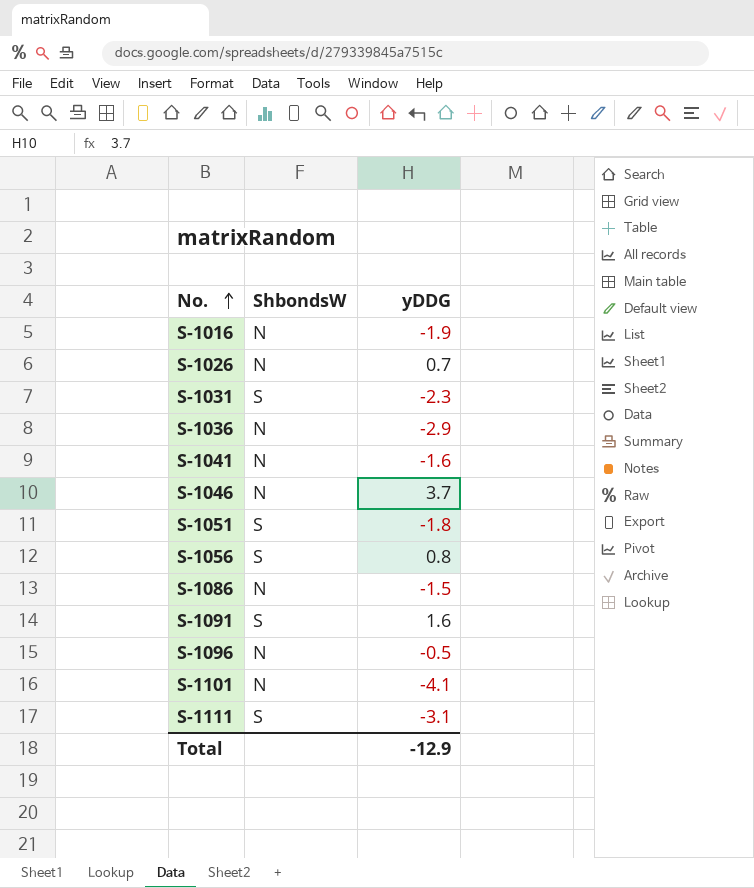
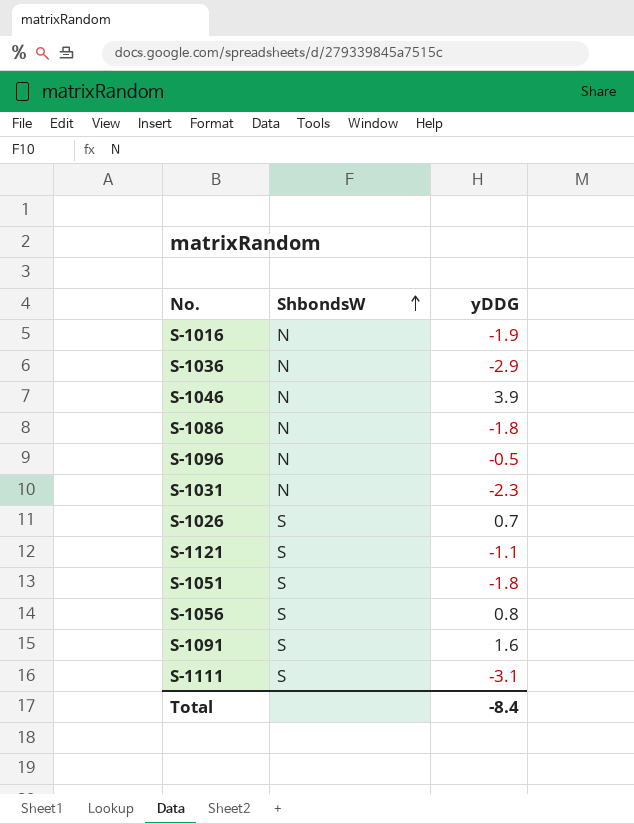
row order: No. ascending -> ShbondsW ascending
row S-1041: N | -1.6 -> none
row S-1101: N | -4.1 -> none
S-1046 | yDDG: 3.7 -> 3.9
S-1086 | yDDG: -1.5 -> -1.8
S-1031 | ShbondsW: S -> N
S-1026 | ShbondsW: N -> S
row S-1121: none -> S | -1.1
Total | yDDG: -12.9 -> -8.4

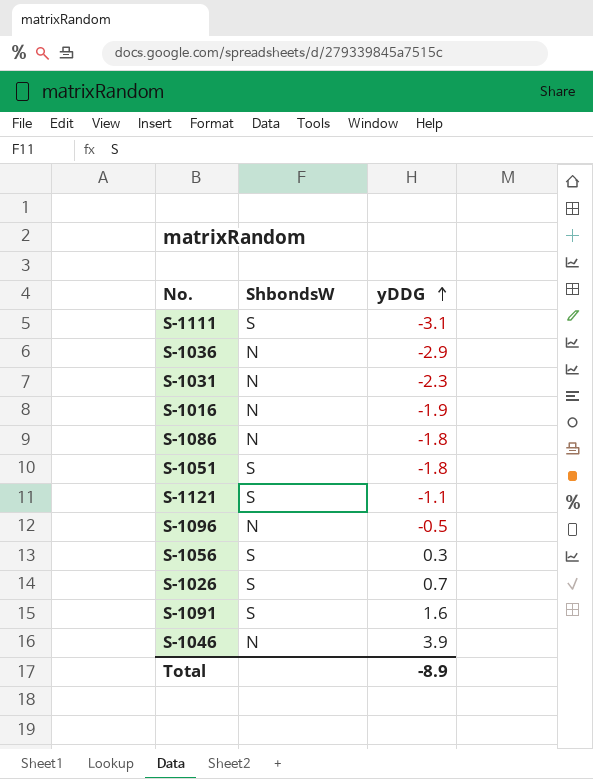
row order: ShbondsW ascending -> yDDG ascending
S-1056 | yDDG: 0.8 -> 0.3
Total | yDDG: -8.4 -> -8.9

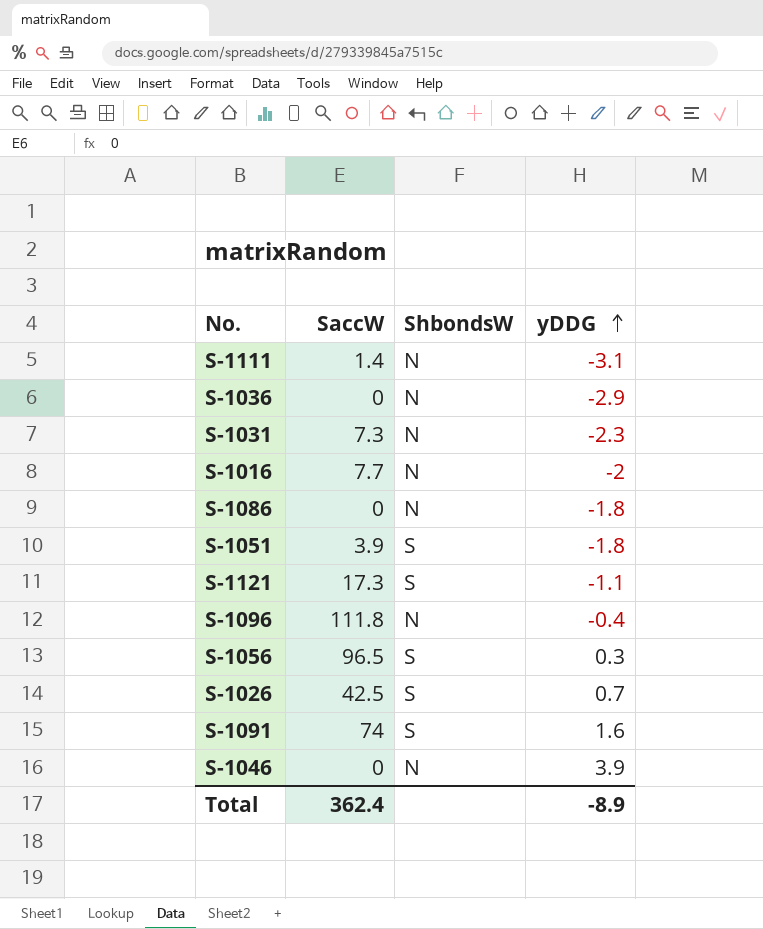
column SaccW | position: none -> 2
S-1111 | ShbondsW: S -> N
S-1016 | yDDG: -1.9 -> -2
S-1096 | yDDG: -0.5 -> -0.4

